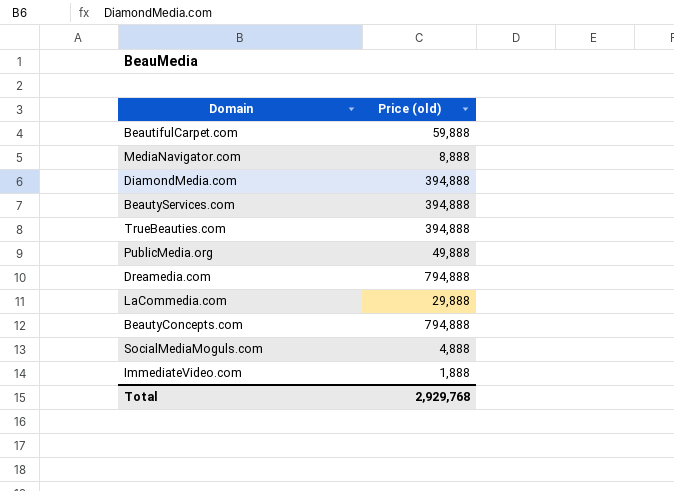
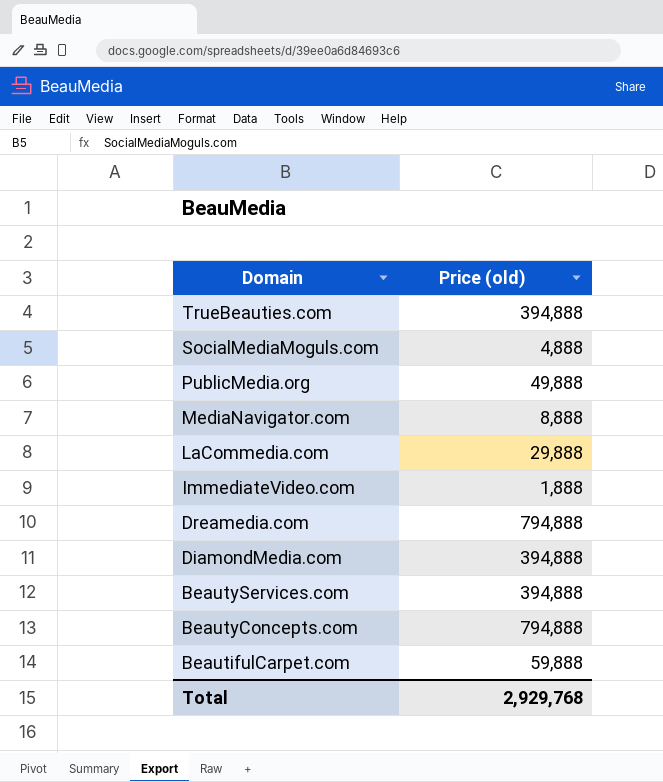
row order: none -> Domain descending

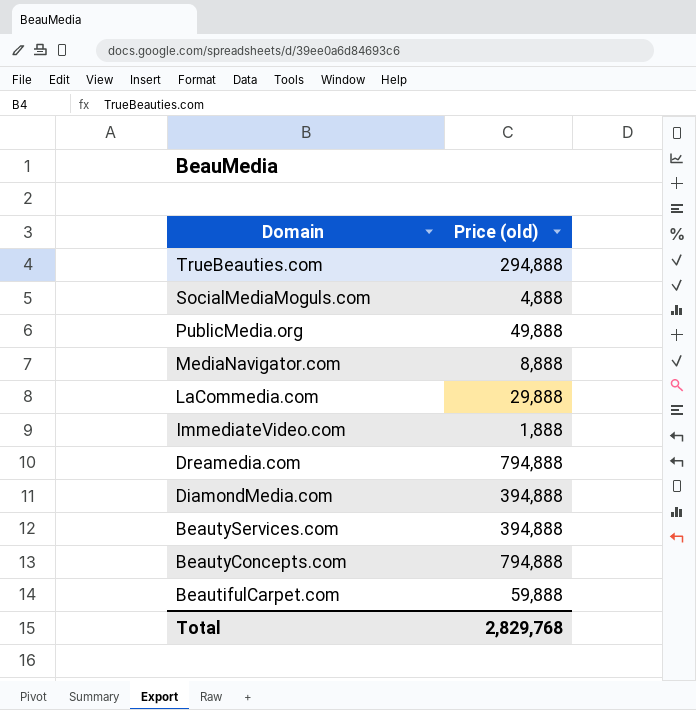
TrueBeauties.com | Price (old): 394,888 -> 294,888
Total | Price (old): 2,929,768 -> 2,829,768

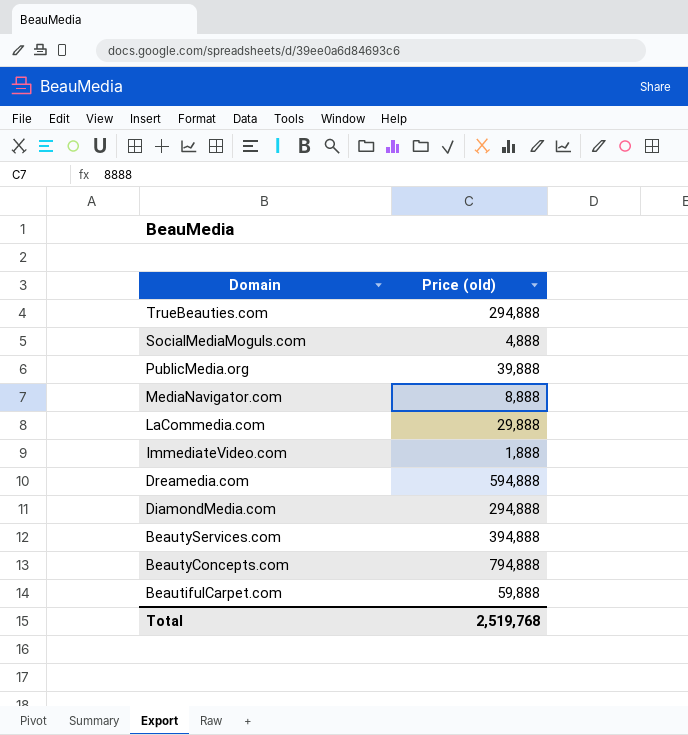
PublicMedia.org | Price (old): 49,888 -> 39,888
Dreamedia.com | Price (old): 794,888 -> 594,888
DiamondMedia.com | Price (old): 394,888 -> 294,888
Total | Price (old): 2,829,768 -> 2,519,768

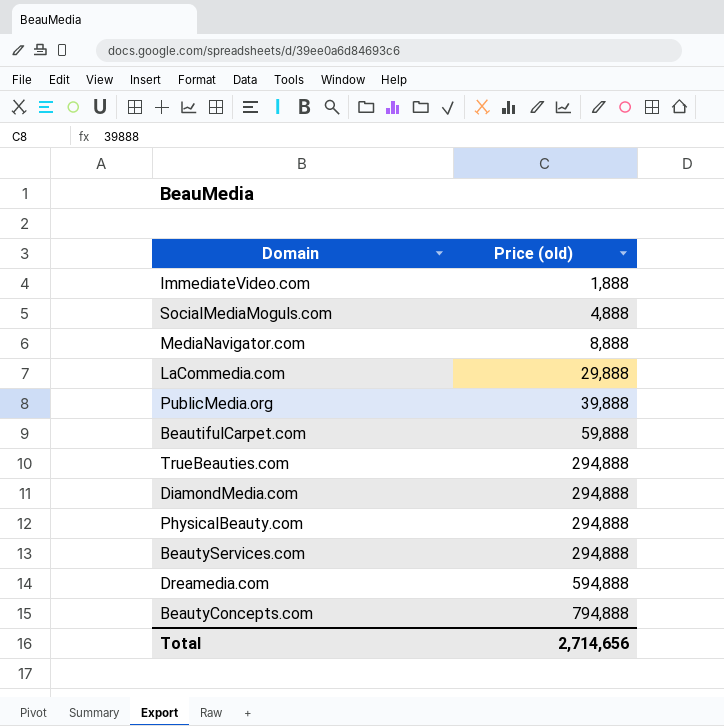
row order: Domain descending -> Price (old) ascending
row PhysicalBeauty.com: none -> 294,888
BeautyServices.com | Price (old): 394,888 -> 294,888
Total | Price (old): 2,519,768 -> 2,714,656

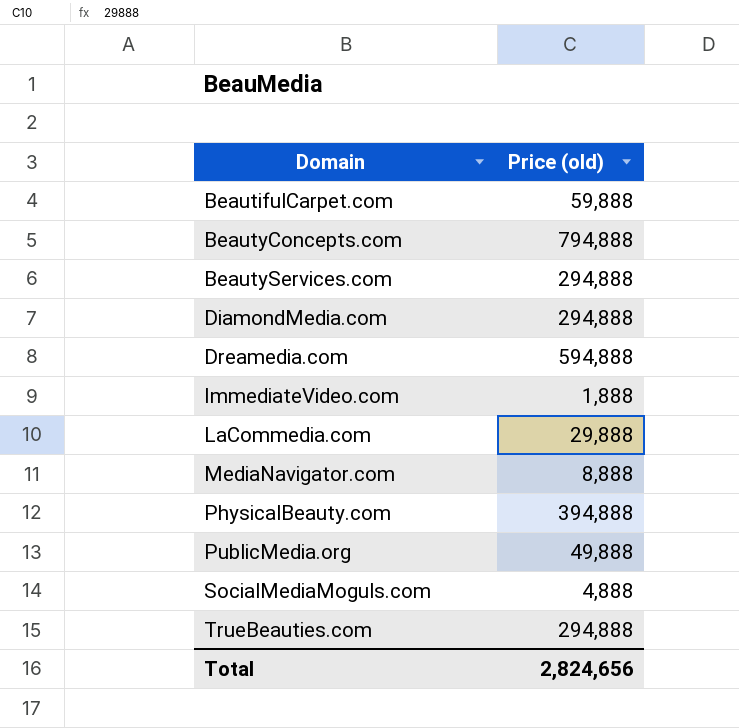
row order: Price (old) ascending -> Domain ascending
PhysicalBeauty.com | Price (old): 294,888 -> 394,888
PublicMedia.org | Price (old): 39,888 -> 49,888
Total | Price (old): 2,714,656 -> 2,824,656

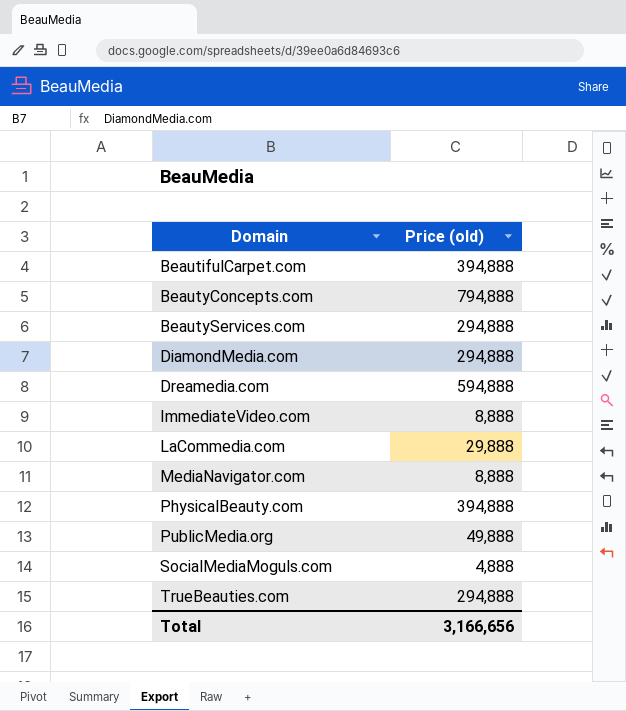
BeautifulCarpet.com | Price (old): 59,888 -> 394,888
ImmediateVideo.com | Price (old): 1,888 -> 8,888
Total | Price (old): 2,824,656 -> 3,166,656

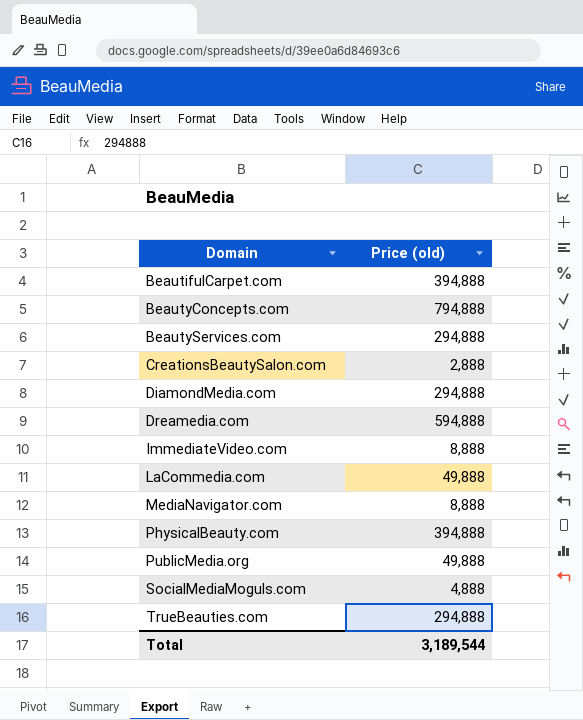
row CreationsBeautySalon.com: none -> 2,888
LaCommedia.com | Price (old): 29,888 -> 49,888
Total | Price (old): 3,166,656 -> 3,189,544

